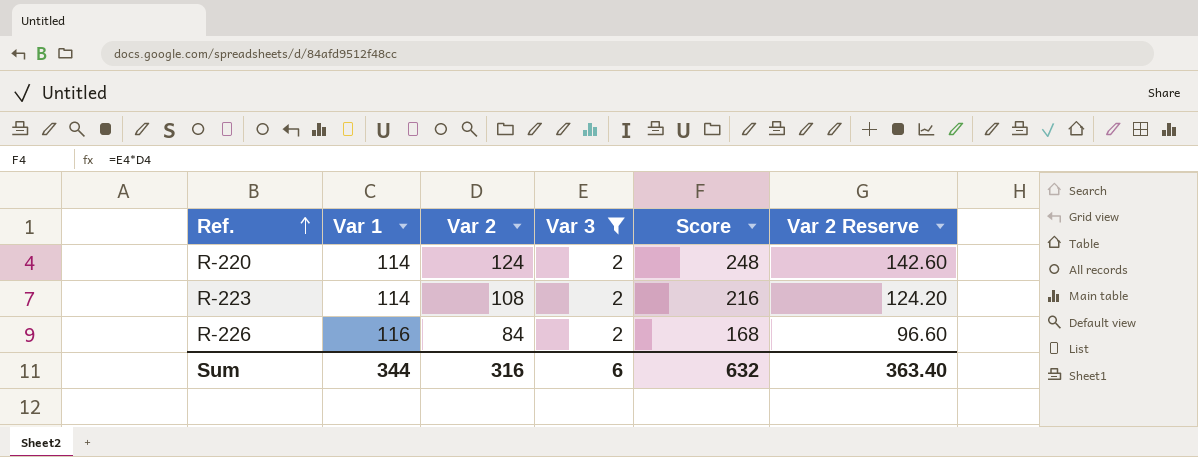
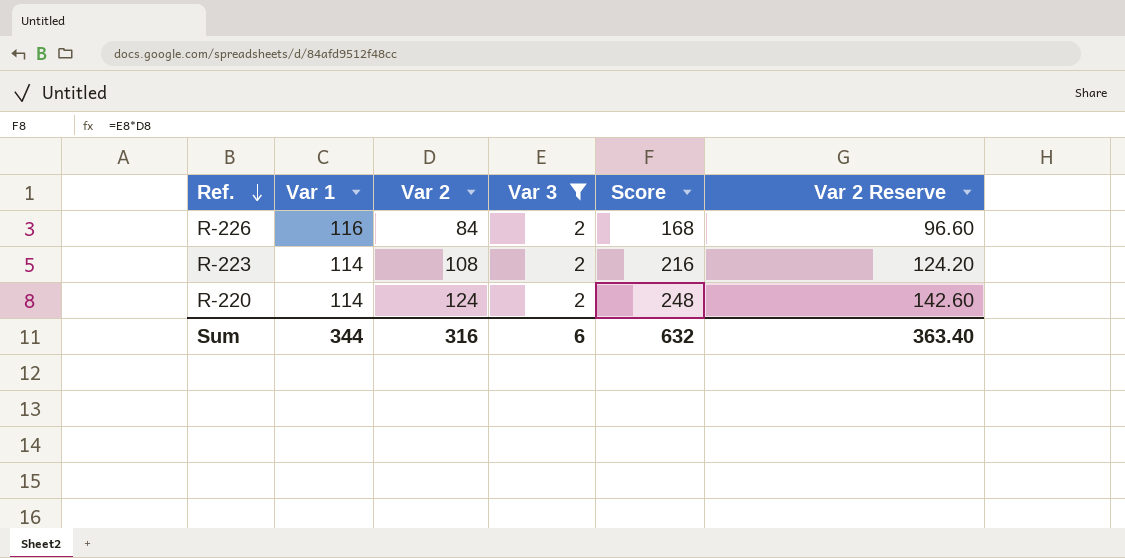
row order: Ref. ascending -> Ref. descending

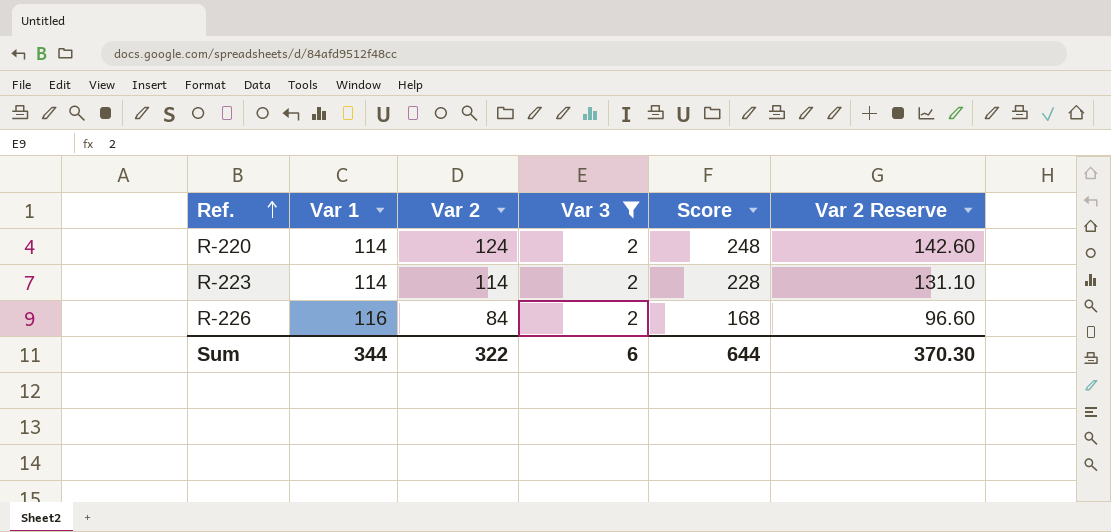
row order: Ref. descending -> Ref. ascending
R-223 | Var 2: 108 -> 114
R-223 | Score: 216 -> 228
R-223 | Var 2 Reserve: 124.20 -> 131.10
Sum | Var 2: 316 -> 322
Sum | Score: 632 -> 644
Sum | Var 2 Reserve: 363.40 -> 370.30

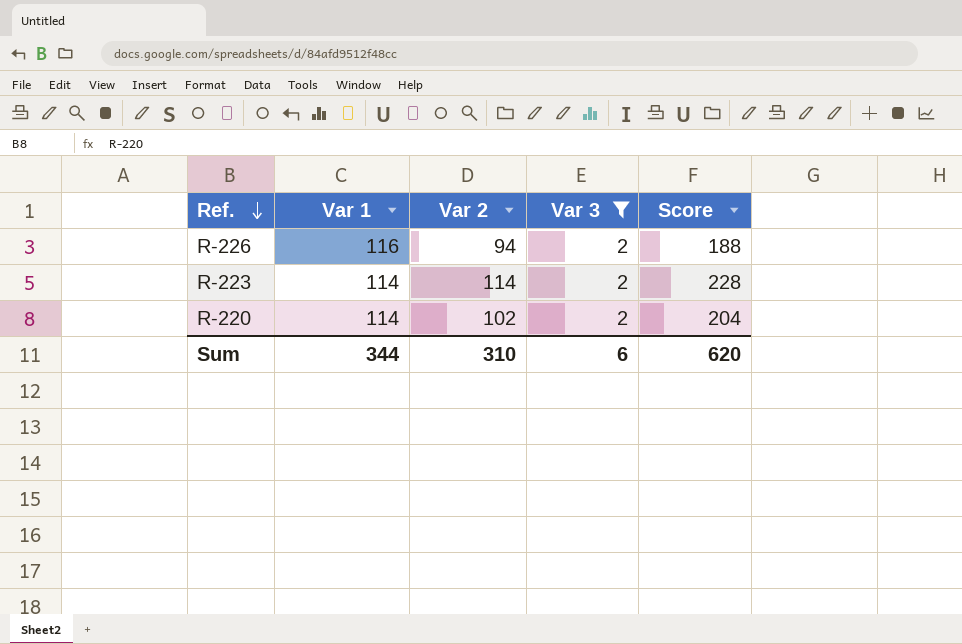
row order: Ref. ascending -> Ref. descending
column Var 2 Reserve | formula: [Var 2] * 1.15 -> none
R-226 | Var 2: 84 -> 94
R-226 | Score: 168 -> 188
R-220 | Var 2: 124 -> 102
R-220 | Score: 248 -> 204
Sum | Var 2: 322 -> 310
Sum | Score: 644 -> 620

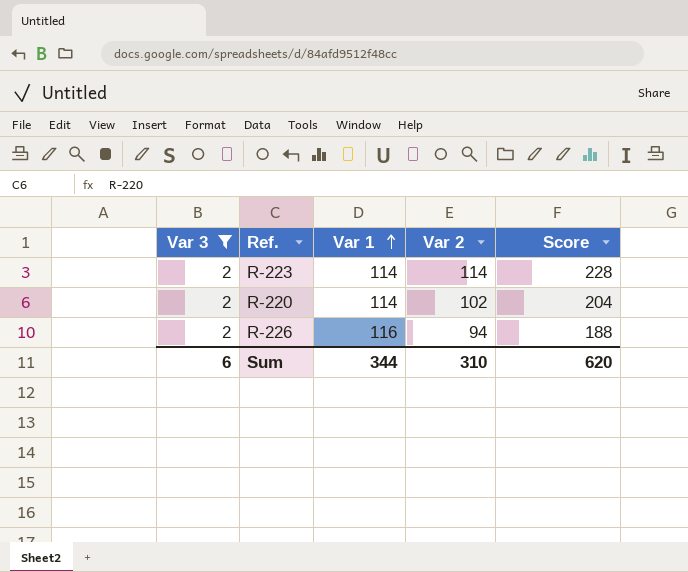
row order: Ref. descending -> Var 1 ascending
column Var 3 | position: 4 -> 1

